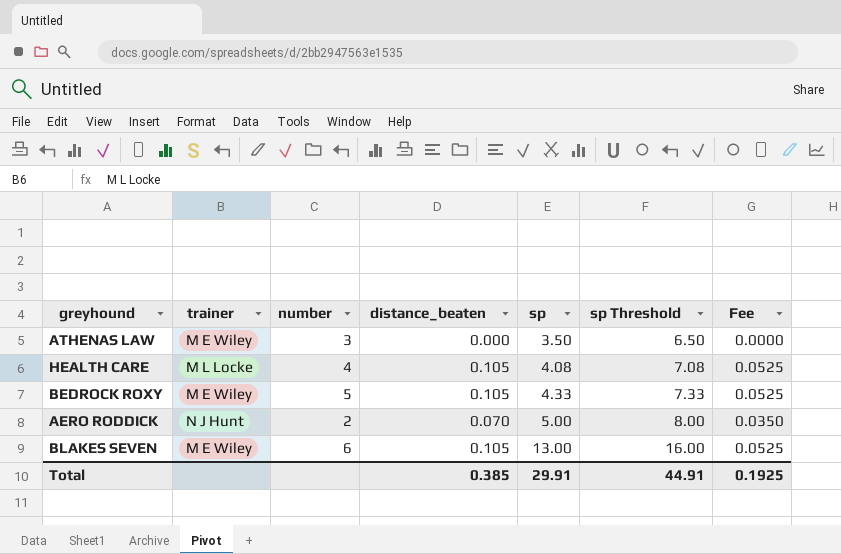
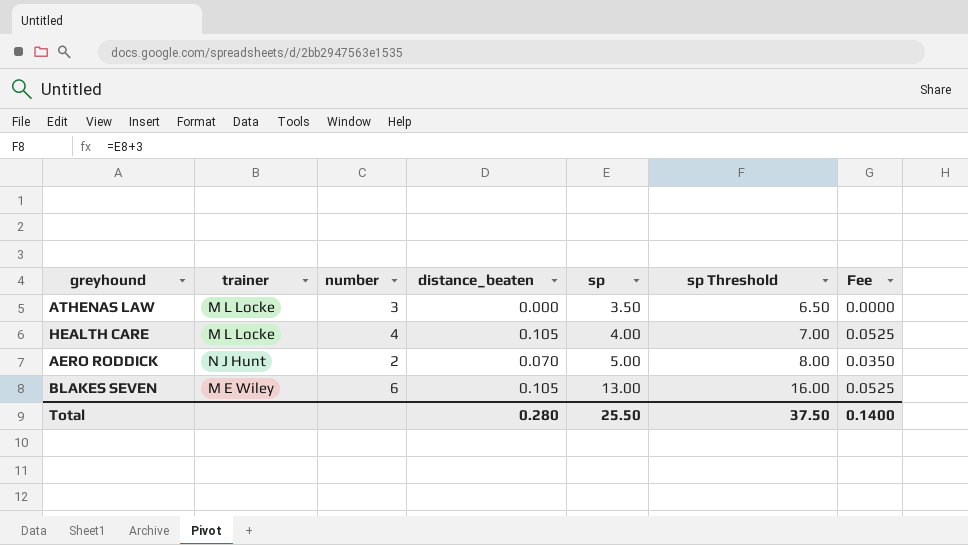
row BEDROCK ROXY: M E Wiley | 5 | 0.105 | 4.33 | 7.33 | 0.0525 -> none
ATHENAS LAW | trainer: M E Wiley -> M L Locke
HEALTH CARE | sp: 4.08 -> 4.00
HEALTH CARE | sp Threshold: 7.08 -> 7.00
Total | distance_beaten: 0.385 -> 0.280
Total | sp: 29.91 -> 25.50
Total | sp Threshold: 44.91 -> 37.50
Total | Fee: 0.1925 -> 0.1400

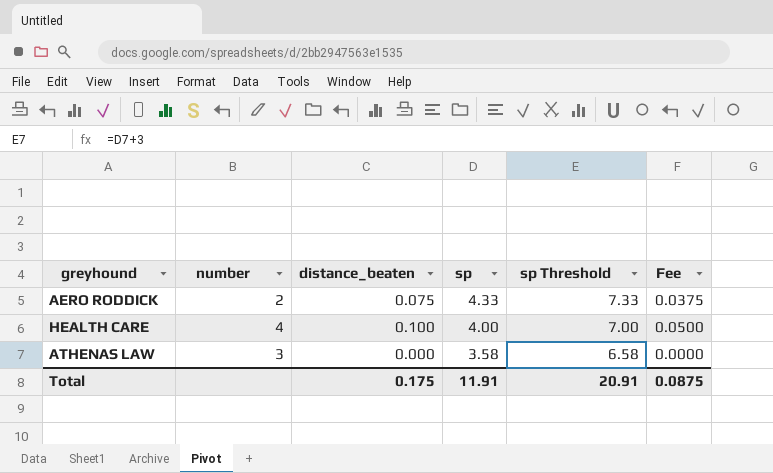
row order: sp ascending -> sp descending
column trainer | position: 2 -> none
row BLAKES SEVEN: M E Wiley | 6 | 0.105 | 13.00 | 16.00 | 0.0525 -> none
AERO RODDICK | distance_beaten: 0.070 -> 0.075
AERO RODDICK | sp: 5.00 -> 4.33
AERO RODDICK | sp Threshold: 8.00 -> 7.33
AERO RODDICK | Fee: 0.0350 -> 0.0375
HEALTH CARE | distance_beaten: 0.105 -> 0.100
HEALTH CARE | Fee: 0.0525 -> 0.0500
ATHENAS LAW | sp: 3.50 -> 3.58
ATHENAS LAW | sp Threshold: 6.50 -> 6.58
Total | distance_beaten: 0.280 -> 0.175
Total | sp: 25.50 -> 11.91
Total | sp Threshold: 37.50 -> 20.91
Total | Fee: 0.1400 -> 0.0875

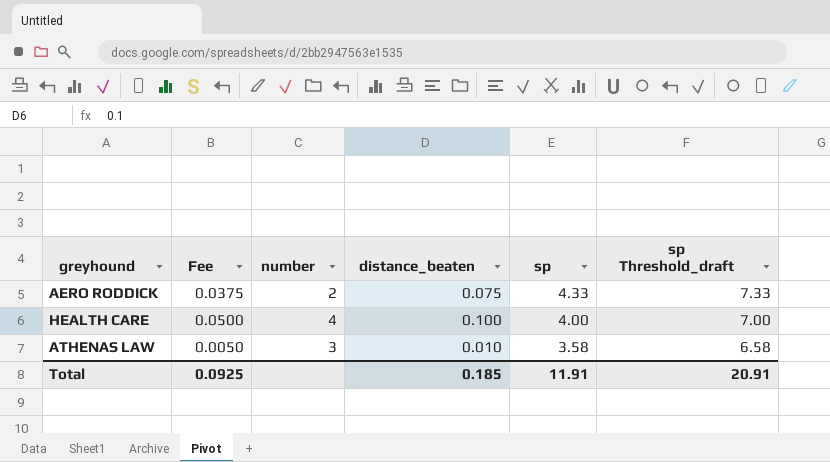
column Fee | position: 6 -> 2
column name: sp Threshold -> sp Threshold_draft
ATHENAS LAW | Fee: 0.0000 -> 0.0050
ATHENAS LAW | distance_beaten: 0.000 -> 0.010
Total | Fee: 0.0875 -> 0.0925
Total | distance_beaten: 0.175 -> 0.185

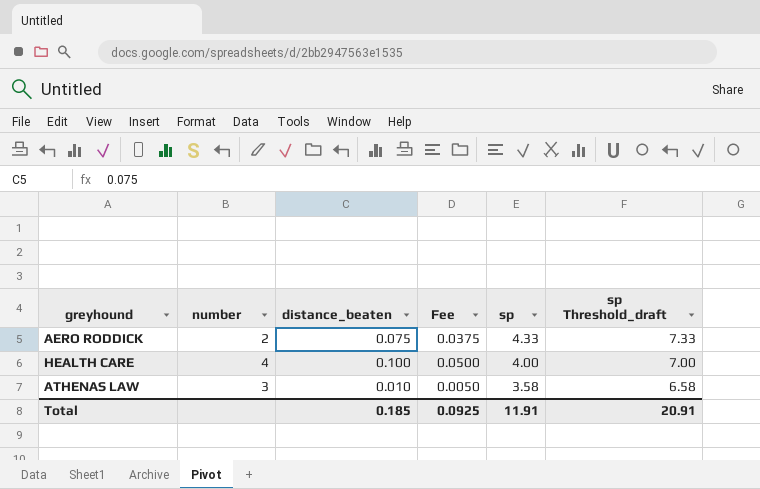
column Fee | position: 2 -> 4

